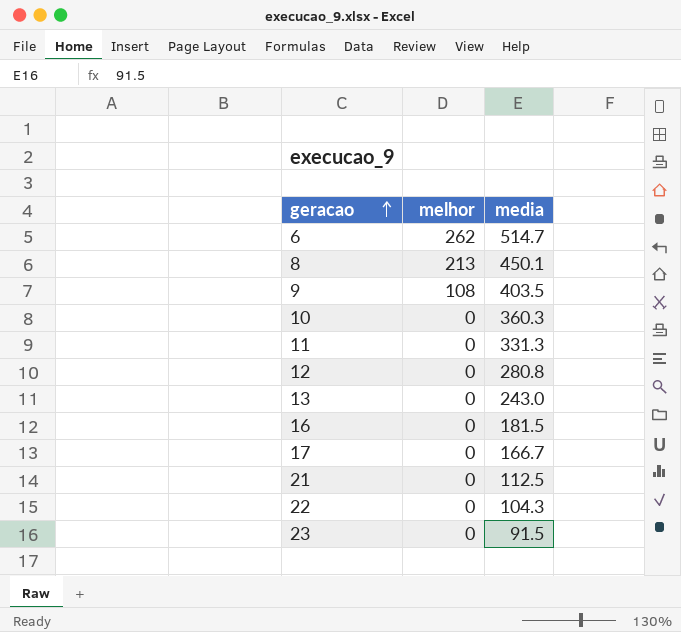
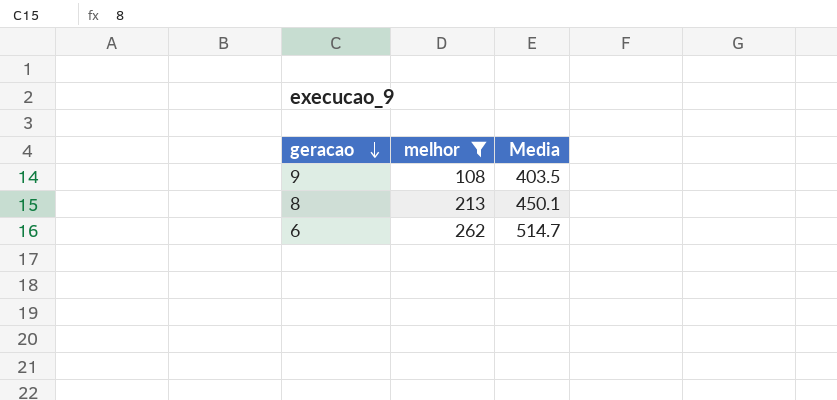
filter: none -> melhor != 0
row order: geracao ascending -> geracao descending
column name: media -> Media

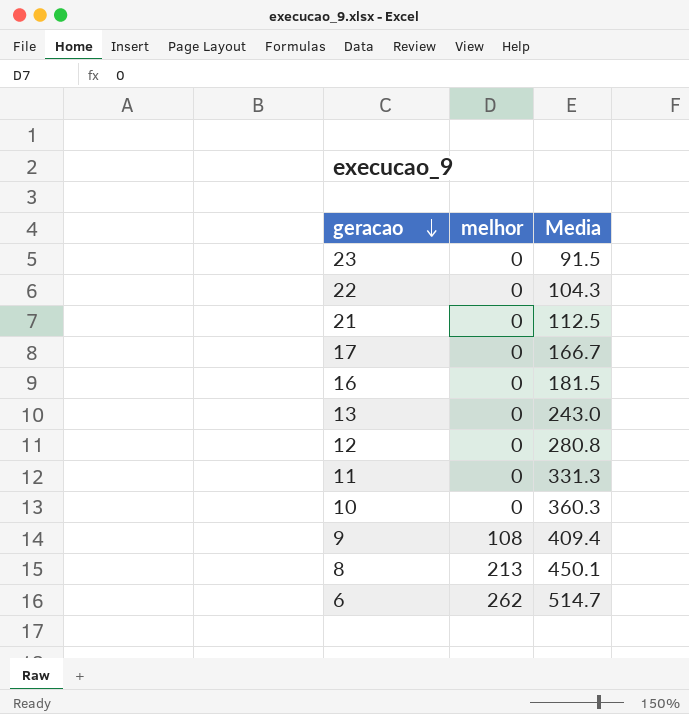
filter: melhor != 0 -> none
9 | Media: 403.5 -> 409.4

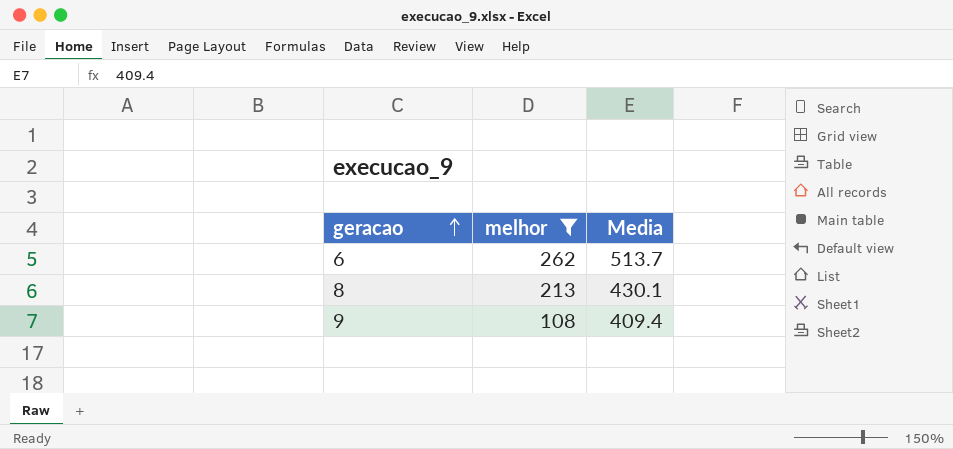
filter: none -> melhor != 0
row order: geracao descending -> geracao ascending
6 | Media: 514.7 -> 513.7
8 | Media: 450.1 -> 430.1

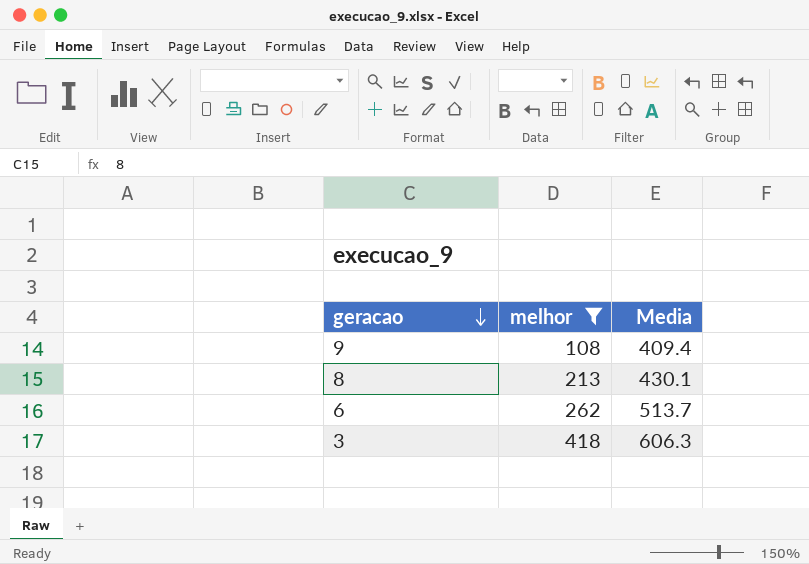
row order: geracao ascending -> geracao descending
row 3: none -> 418 | 606.3

